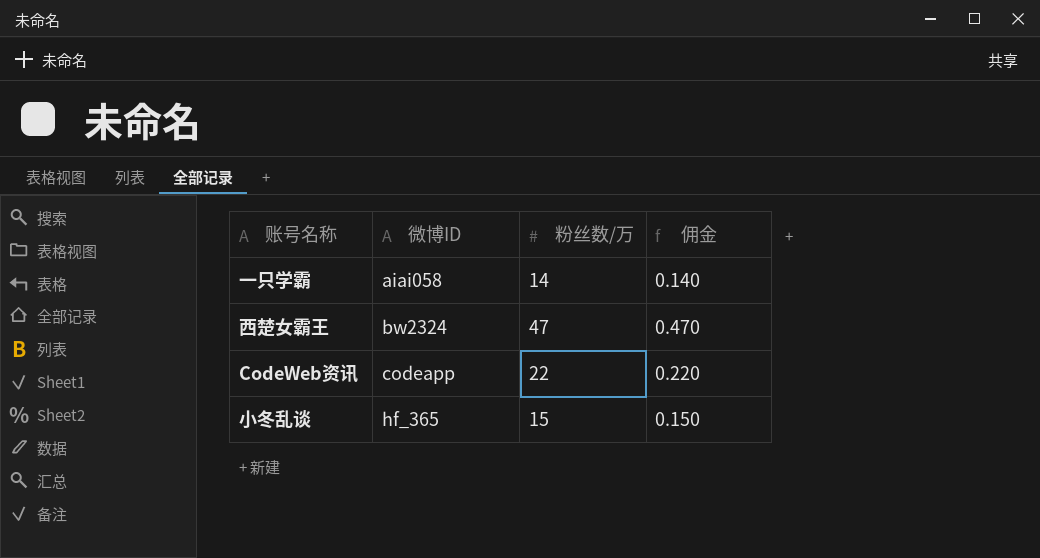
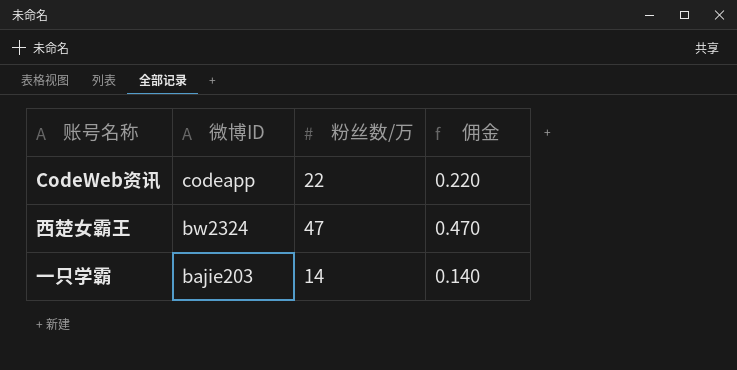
row order: 微博ID ascending -> 微博ID descending
row 小冬乱谈: hf_365 | 15 | 0.150 -> none
一只学霸 | 微博ID: aiai058 -> bajie203

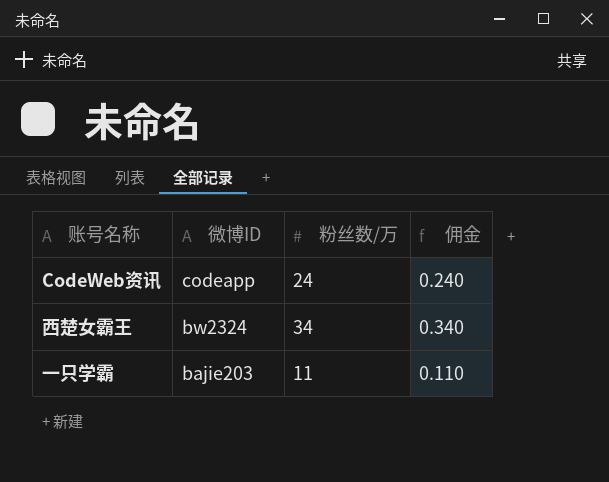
CodeWeb资讯 | 粉丝数/万: 22 -> 24
CodeWeb资讯 | 佣金: 0.220 -> 0.240
西楚女霸王 | 粉丝数/万: 47 -> 34
西楚女霸王 | 佣金: 0.470 -> 0.340
一只学霸 | 粉丝数/万: 14 -> 11
一只学霸 | 佣金: 0.140 -> 0.110

